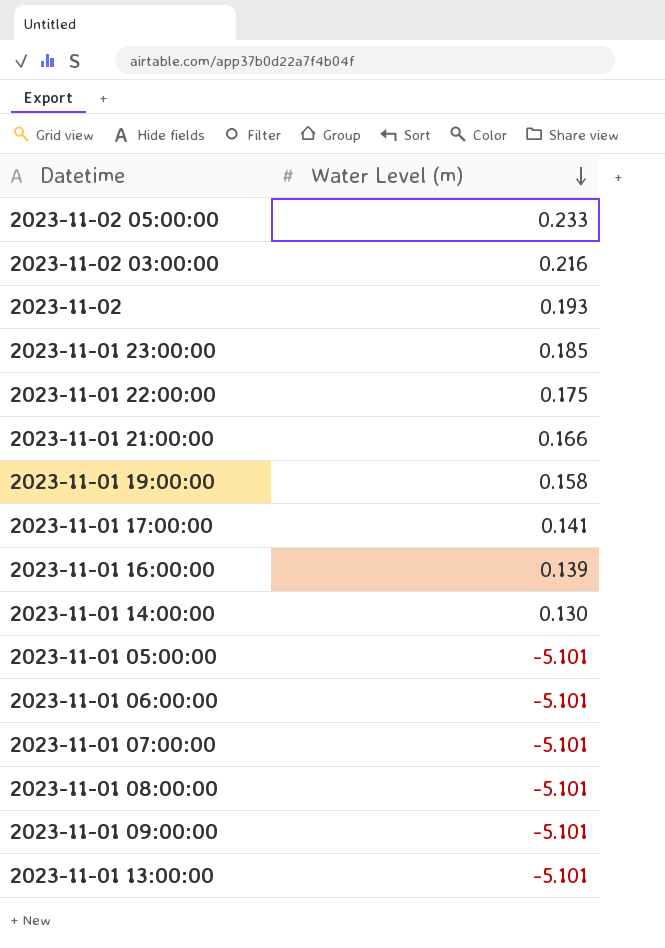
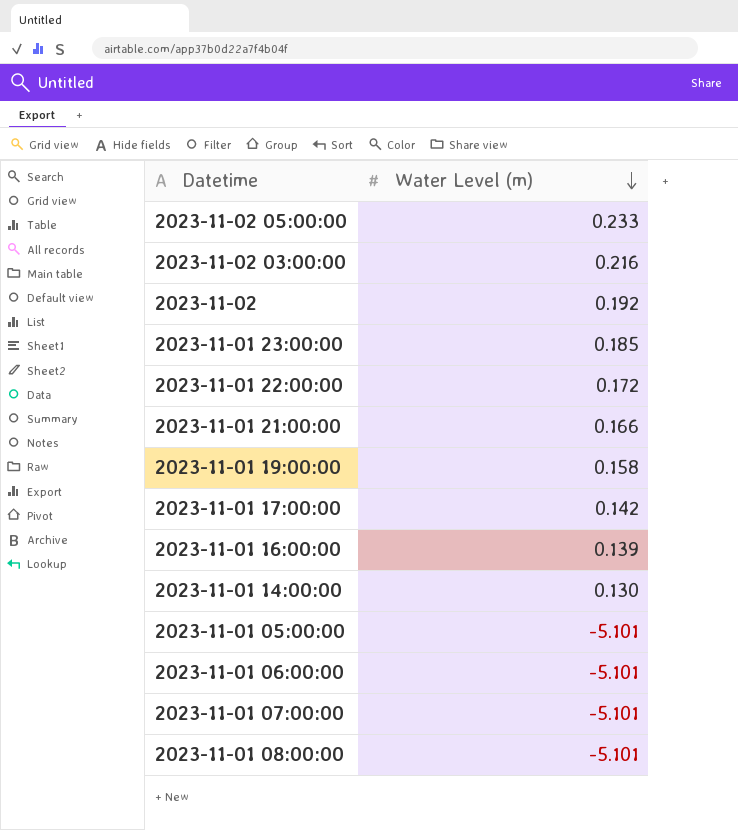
row 2023-11-01 09:00:00: -5.101 -> none
row 2023-11-01 13:00:00: -5.101 -> none
2023-11-02 | Water Level (m): 0.193 -> 0.192
2023-11-01 22:00:00 | Water Level (m): 0.175 -> 0.172
2023-11-01 17:00:00 | Water Level (m): 0.141 -> 0.142

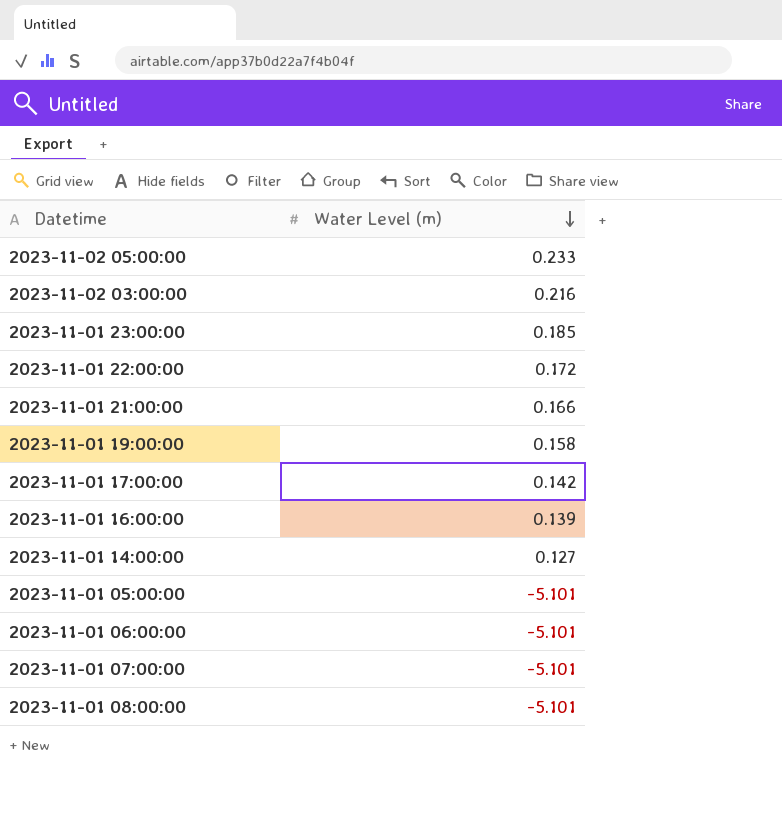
row 2023-11-02: 0.192 -> none
2023-11-01 14:00:00 | Water Level (m): 0.130 -> 0.127

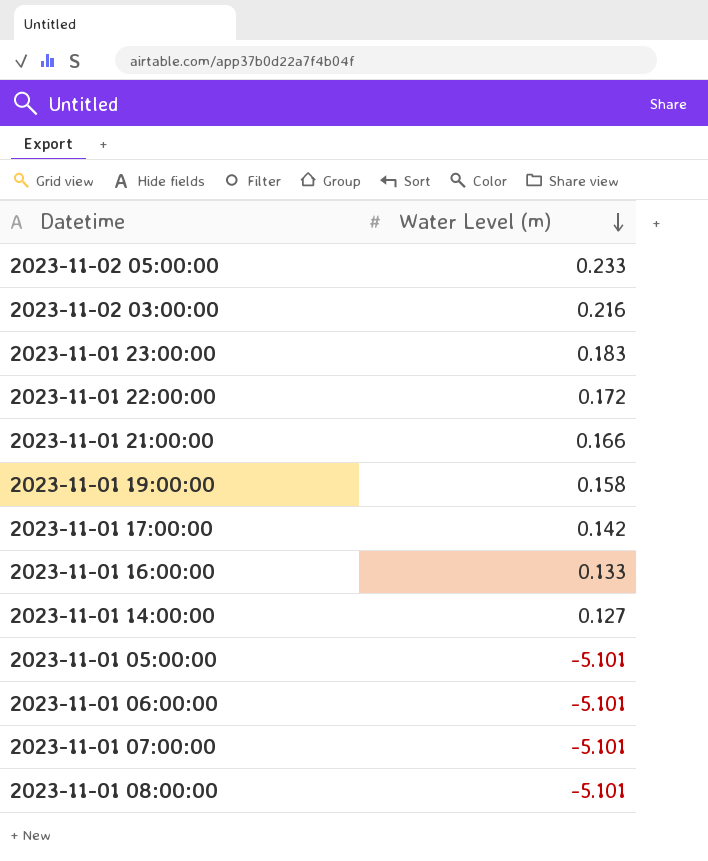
2023-11-01 23:00:00 | Water Level (m): 0.185 -> 0.183
2023-11-01 16:00:00 | Water Level (m): 0.139 -> 0.133

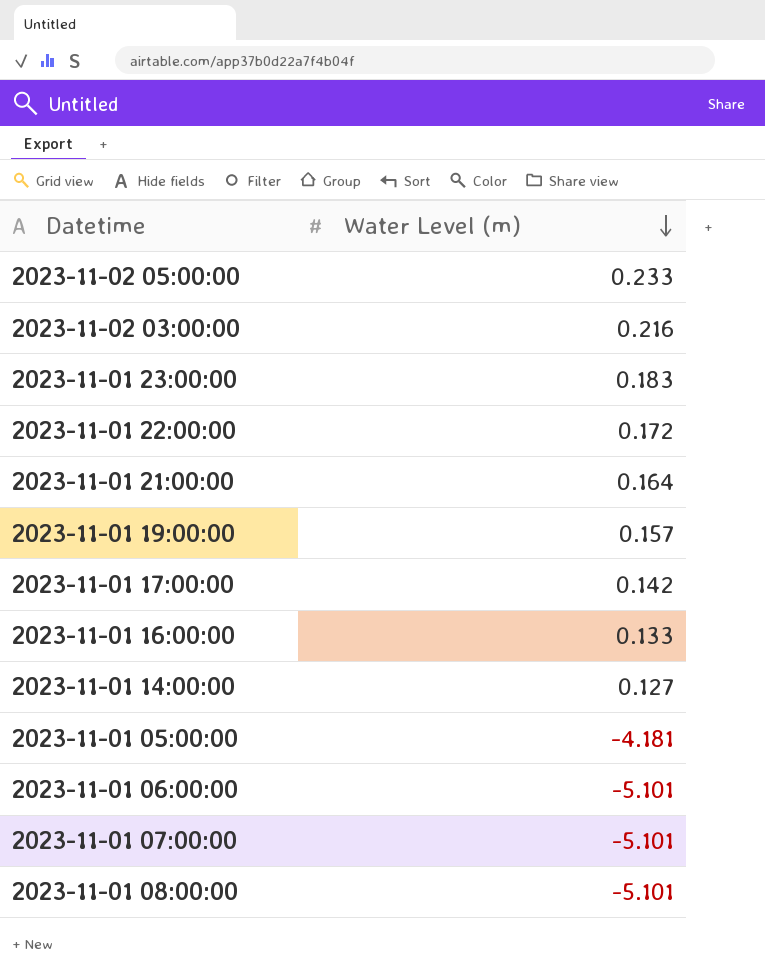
2023-11-01 21:00:00 | Water Level (m): 0.166 -> 0.164
2023-11-01 19:00:00 | Water Level (m): 0.158 -> 0.157
2023-11-01 05:00:00 | Water Level (m): -5.101 -> -4.181

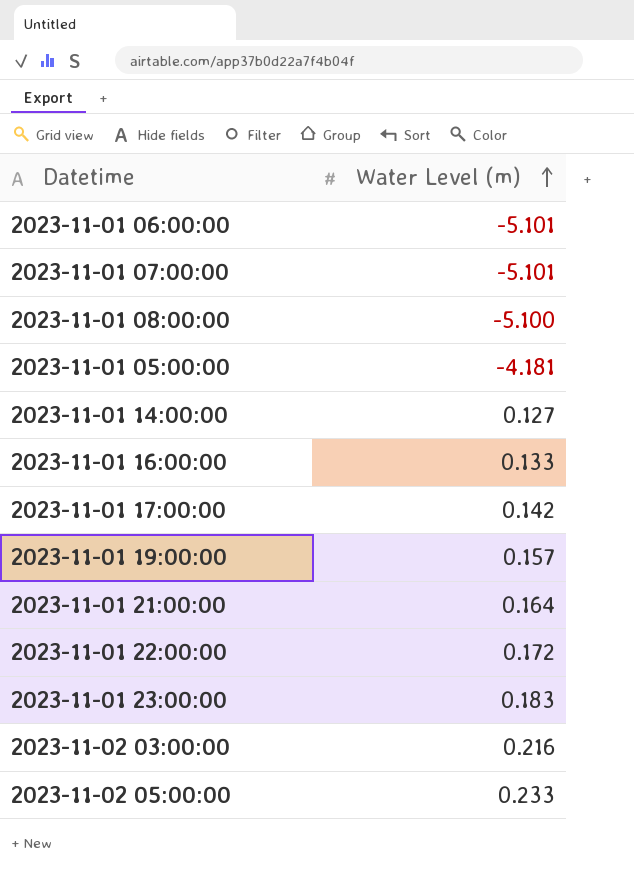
row order: Water Level (m) descending -> Water Level (m) ascending
2023-11-01 08:00:00 | Water Level (m): -5.101 -> -5.100

